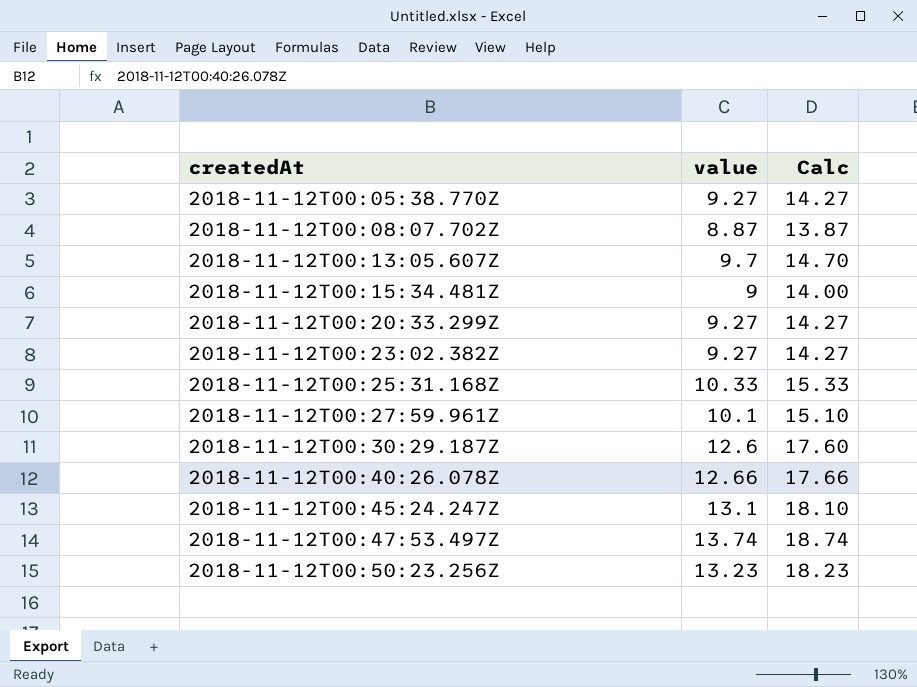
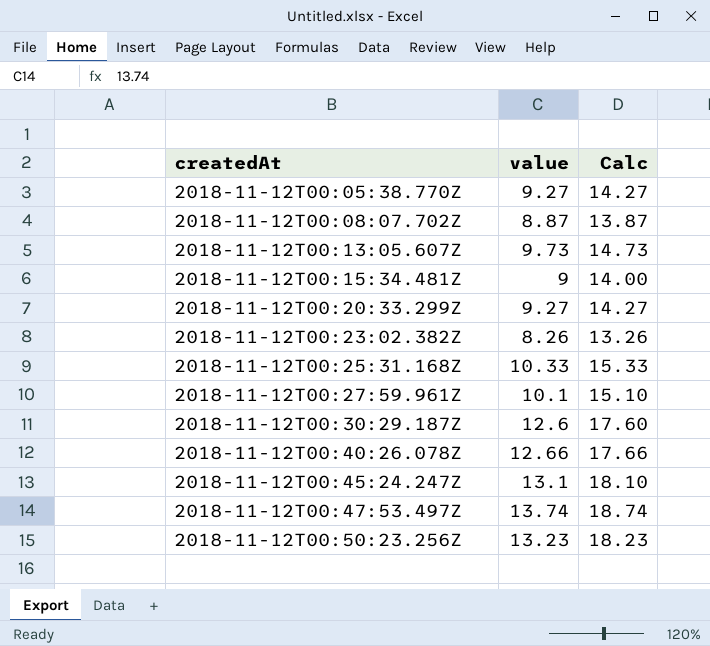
2018-11-12T00:13:05.607Z | value: 9.7 -> 9.73
2018-11-12T00:13:05.607Z | Calc: 14.70 -> 14.73
2018-11-12T00:23:02.382Z | value: 9.27 -> 8.26
2018-11-12T00:23:02.382Z | Calc: 14.27 -> 13.26

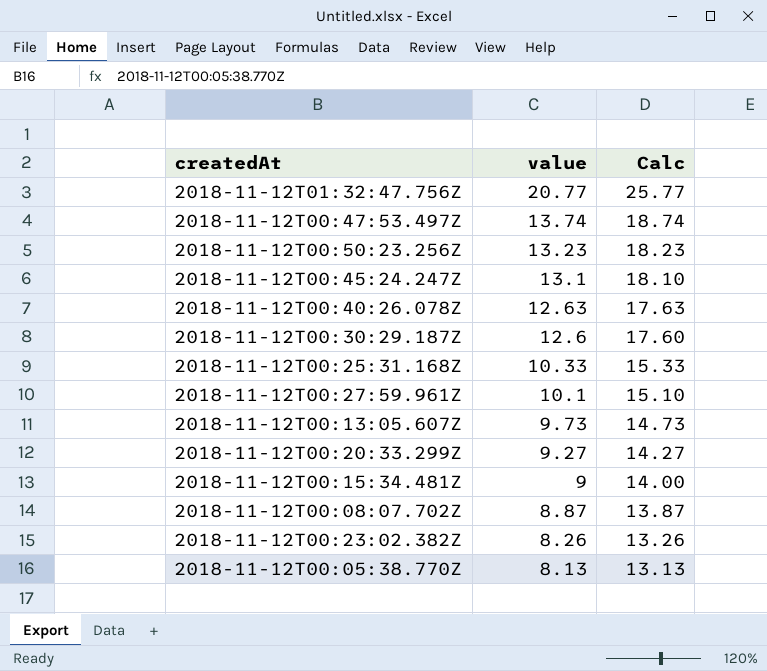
row order: createdAt ascending -> value descending
row 2018-11-12T01:32:47.756Z: none -> 20.77 | 25.77
2018-11-12T00:40:26.078Z | value: 12.66 -> 12.63
2018-11-12T00:40:26.078Z | Calc: 17.66 -> 17.63
2018-11-12T00:05:38.770Z | value: 9.27 -> 8.13
2018-11-12T00:05:38.770Z | Calc: 14.27 -> 13.13

